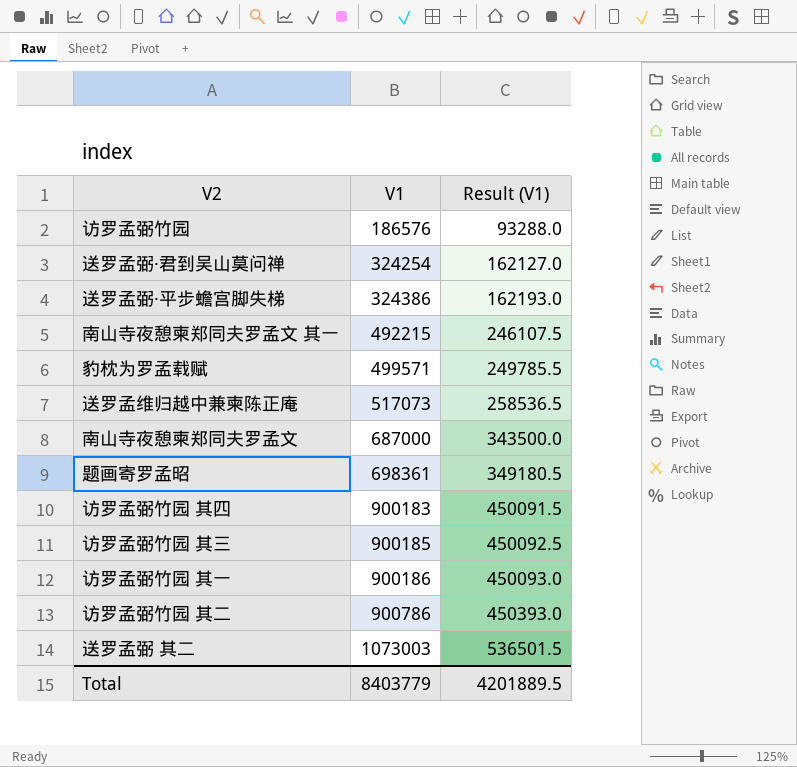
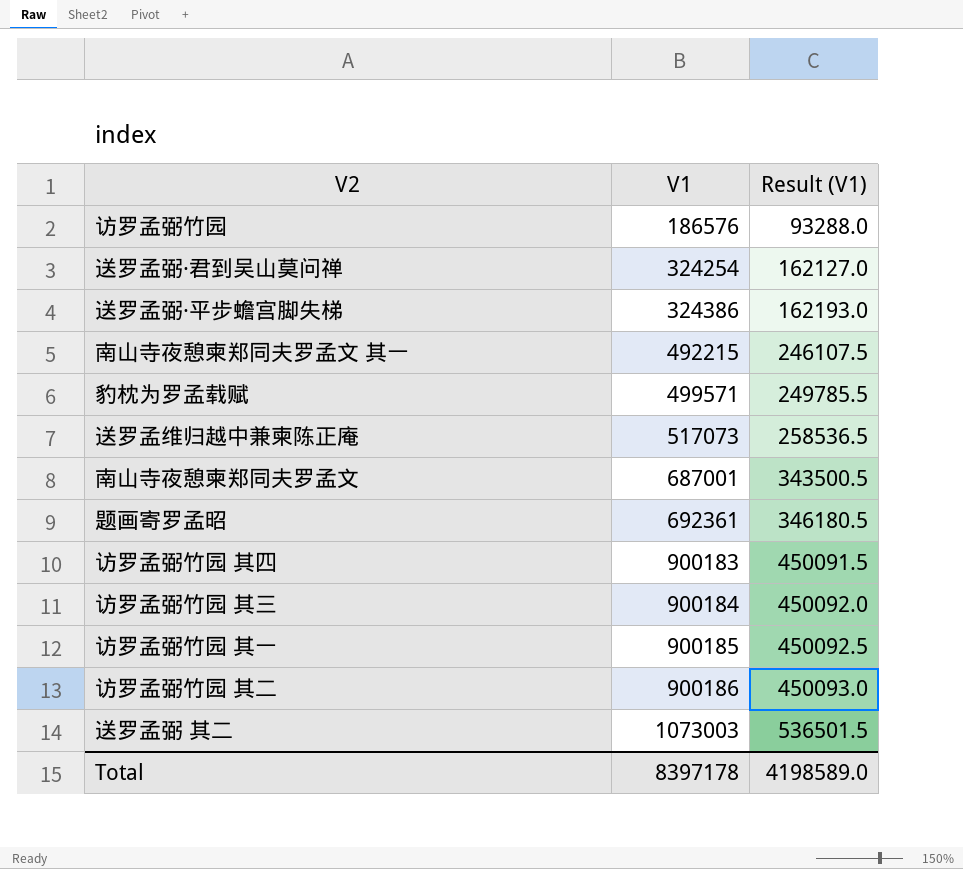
南山寺夜憩柬郑同夫罗孟文 | V1: 687000 -> 687001
南山寺夜憩柬郑同夫罗孟文 | Result (V1): 343500.0 -> 343500.5
题画寄罗孟昭 | V1: 698361 -> 692361
题画寄罗孟昭 | Result (V1): 349180.5 -> 346180.5
访罗孟弼竹园 其三 | V1: 900185 -> 900184
访罗孟弼竹园 其三 | Result (V1): 450092.5 -> 450092.0
访罗孟弼竹园 其一 | V1: 900186 -> 900185
访罗孟弼竹园 其一 | Result (V1): 450093.0 -> 450092.5
访罗孟弼竹园 其二 | V1: 900786 -> 900186
访罗孟弼竹园 其二 | Result (V1): 450393.0 -> 450093.0
Total | V1: 8403779 -> 8397178
Total | Result (V1): 4201889.5 -> 4198589.0

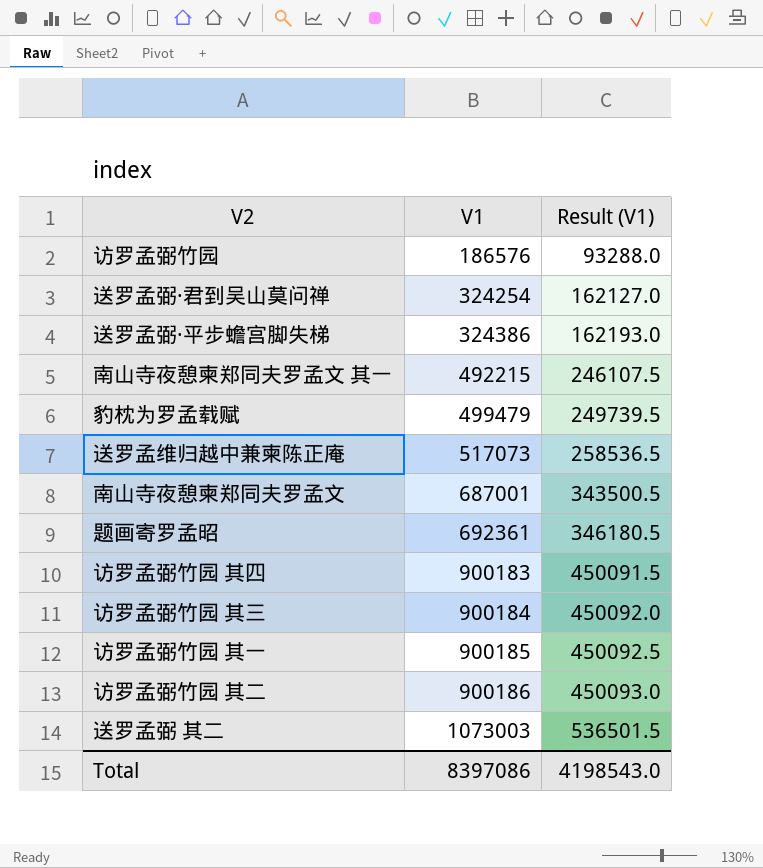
豹枕为罗孟载赋 | V1: 499571 -> 499479
豹枕为罗孟载赋 | Result (V1): 249785.5 -> 249739.5
Total | V1: 8397178 -> 8397086
Total | Result (V1): 4198589.0 -> 4198543.0

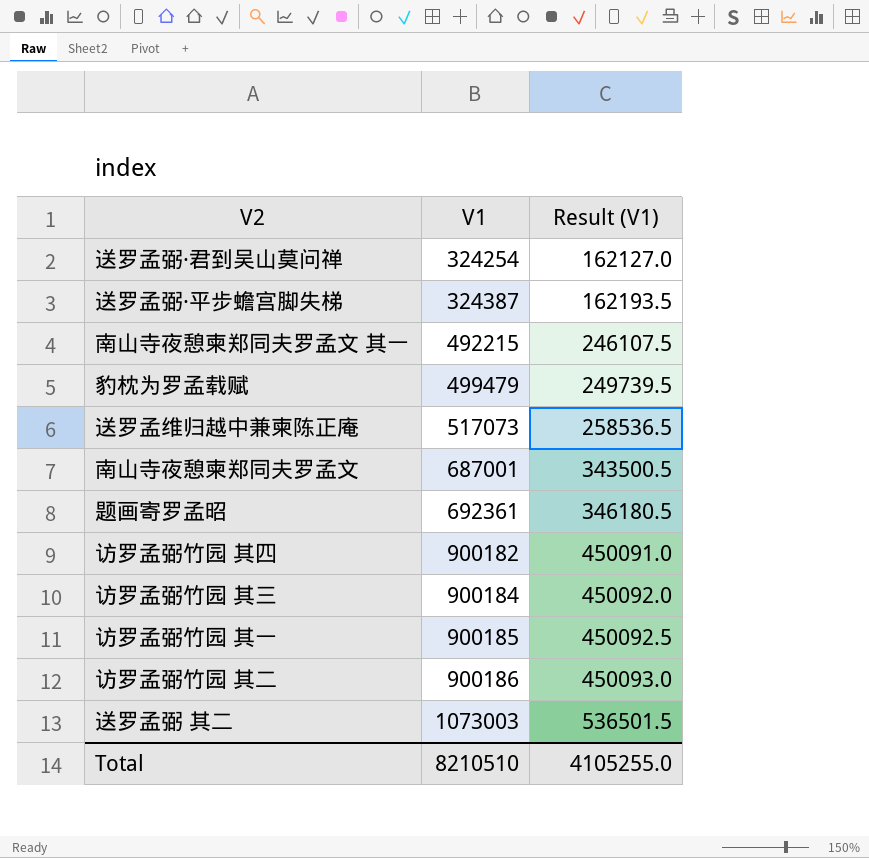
row 访罗孟弼竹园: 186576 | 93288.0 -> none
送罗孟弼·平步蟾宫脚失梯 | V1: 324386 -> 324387
送罗孟弼·平步蟾宫脚失梯 | Result (V1): 162193.0 -> 162193.5
访罗孟弼竹园 其四 | V1: 900183 -> 900182
访罗孟弼竹园 其四 | Result (V1): 450091.5 -> 450091.0
Total | V1: 8397086 -> 8210510
Total | Result (V1): 4198543.0 -> 4105255.0

